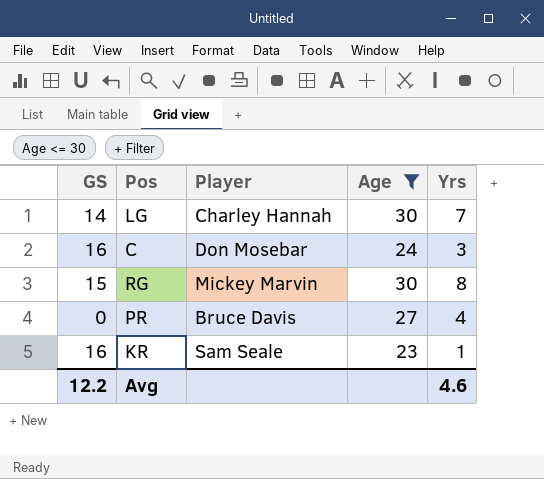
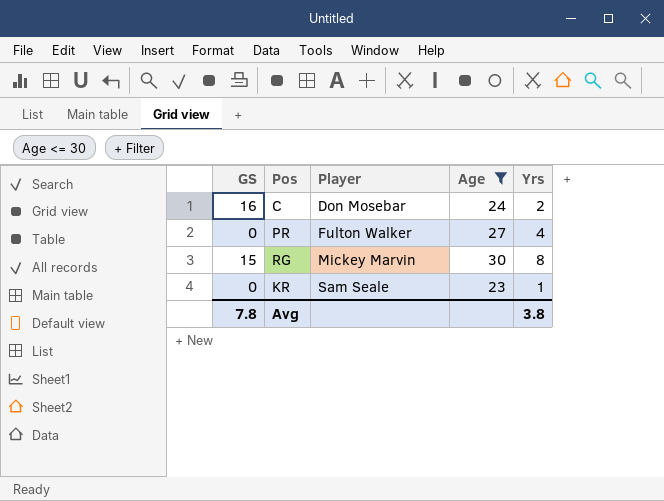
row order: none -> Player ascending
row LG: 14 | Charley Hannah | 30 | 7 -> none
C | Yrs: 3 -> 2
PR | Player: Bruce Davis -> Fulton Walker
KR | GS: 16 -> 0
Avg | GS: 12.2 -> 7.8
Avg | Yrs: 4.6 -> 3.8

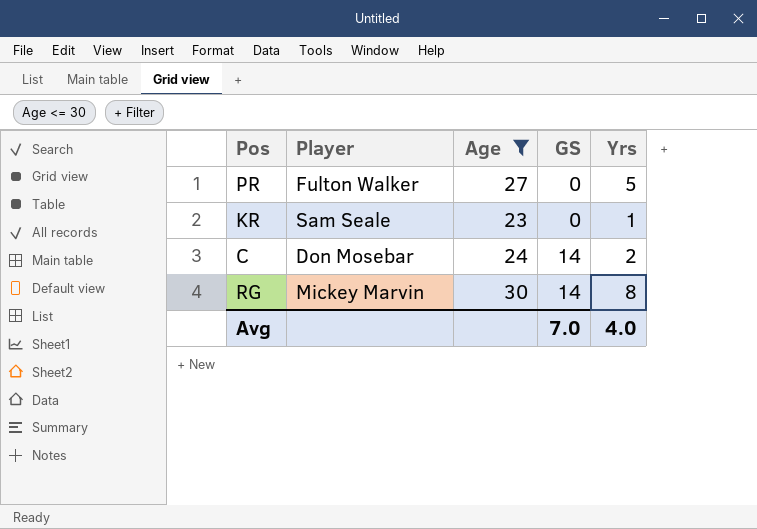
row order: Player ascending -> GS ascending
column GS | position: 1 -> 4
PR | Yrs: 4 -> 5
C | GS: 16 -> 14
RG | GS: 15 -> 14
Avg | GS: 7.8 -> 7.0
Avg | Yrs: 3.8 -> 4.0

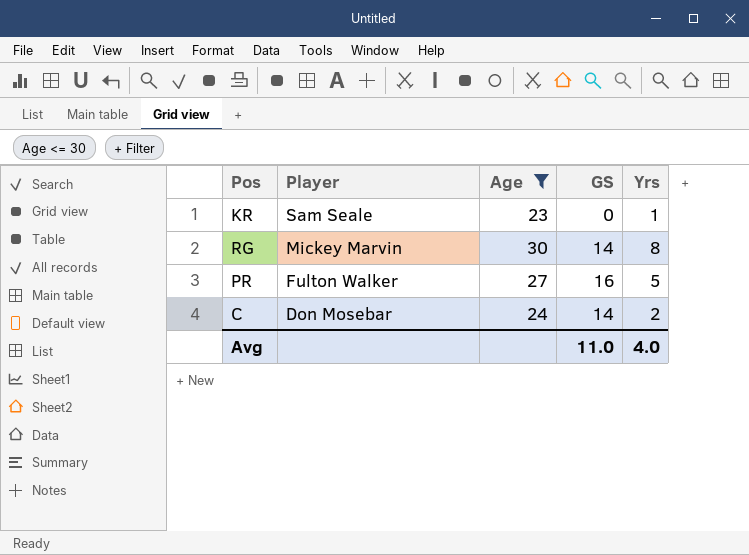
row order: GS ascending -> Player descending
PR | GS: 0 -> 16
Avg | GS: 7.0 -> 11.0

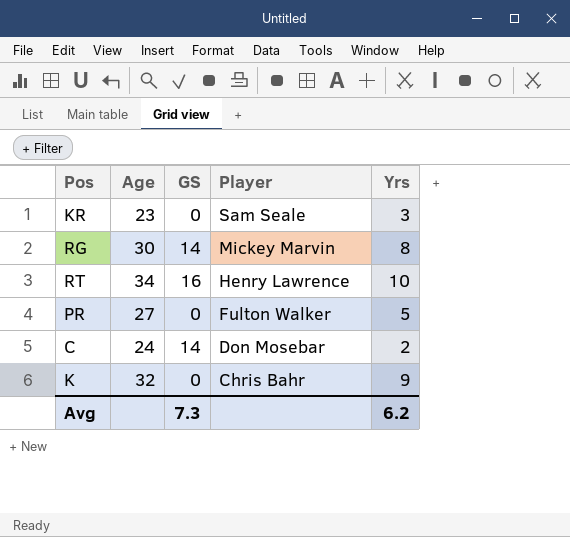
filter: Age <= 30 -> none
column Player | position: 2 -> 4
KR | Yrs: 1 -> 3
PR | GS: 16 -> 0
Avg | GS: 11.0 -> 7.3
Avg | Yrs: 4.0 -> 6.2

